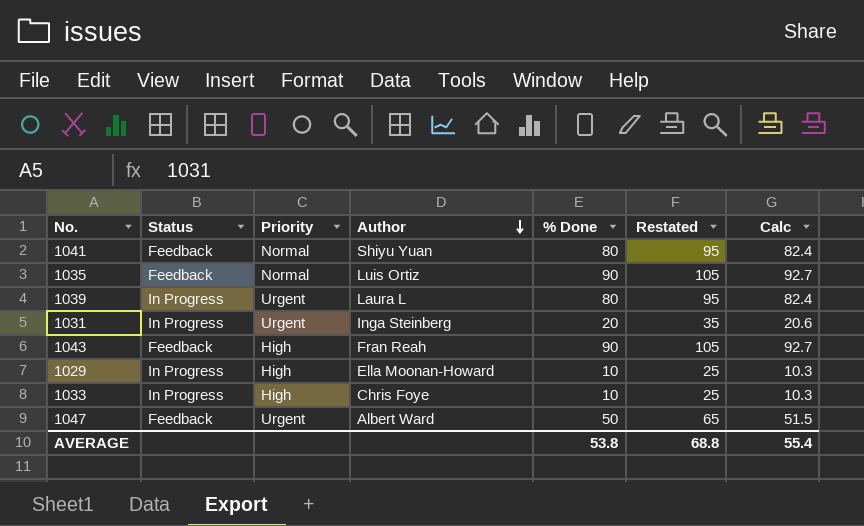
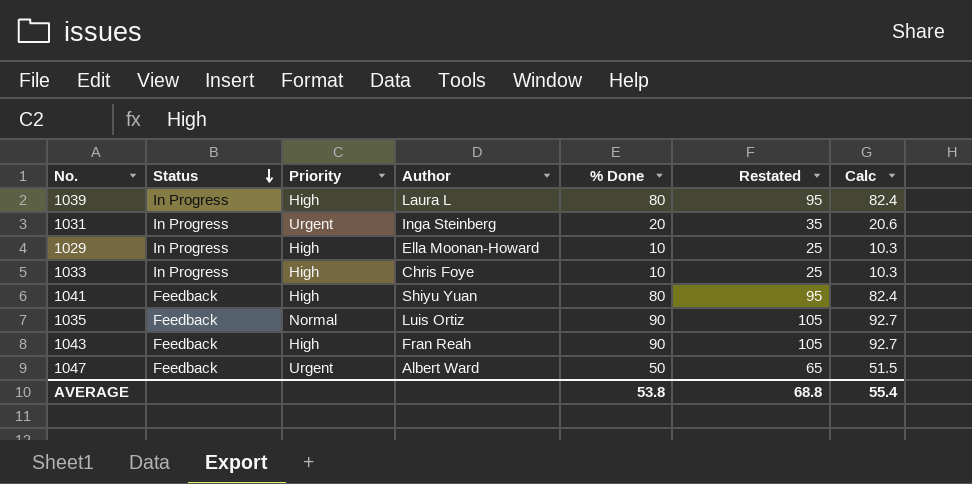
row order: Author descending -> Status descending
1039 | Priority: Urgent -> High
1041 | Priority: Normal -> High

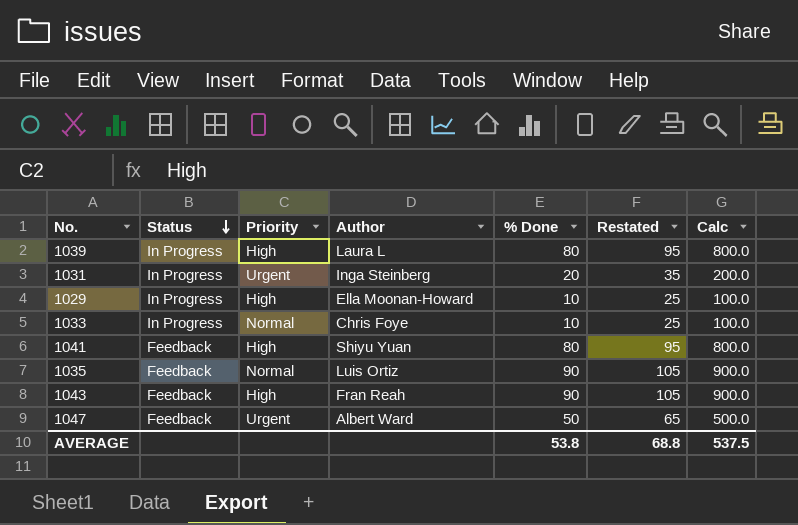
column Calc | formula: [% Done] * 1.03 -> [% Done] * 10
1033 | Priority: High -> Normal
AVERAGE | Calc: 55.4 -> 537.5

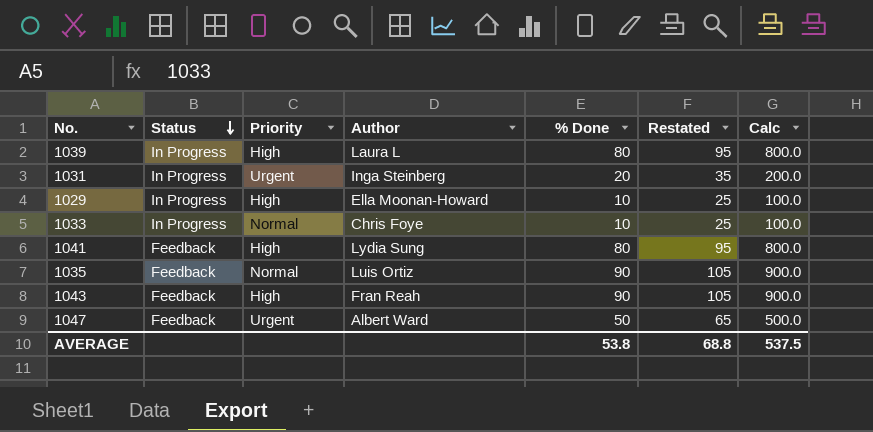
1041 | Author: Shiyu Yuan -> Lydia Sung

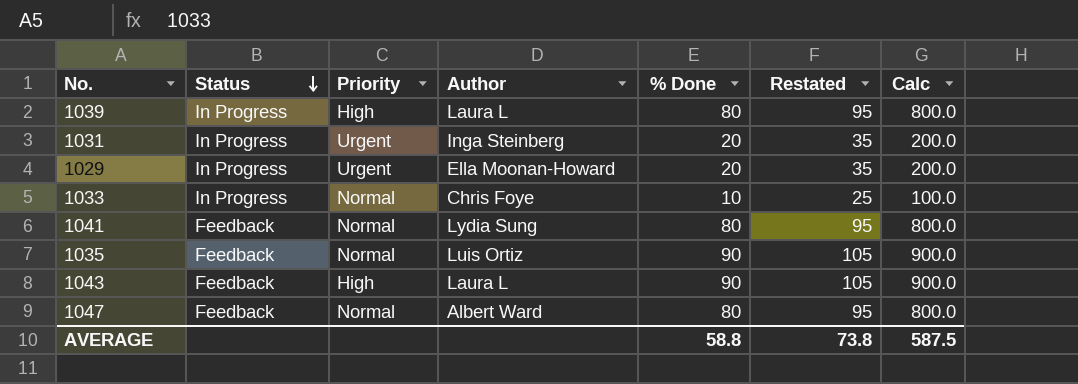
1029 | Priority: High -> Urgent
1029 | % Done: 10 -> 20
1029 | Restated: 25 -> 35
1029 | Calc: 100.0 -> 200.0
1041 | Priority: High -> Normal
1043 | Author: Fran Reah -> Laura L
1047 | Priority: Urgent -> Normal
1047 | % Done: 50 -> 80
1047 | Restated: 65 -> 95
1047 | Calc: 500.0 -> 800.0
AVERAGE | % Done: 53.8 -> 58.8
AVERAGE | Restated: 68.8 -> 73.8
AVERAGE | Calc: 537.5 -> 587.5

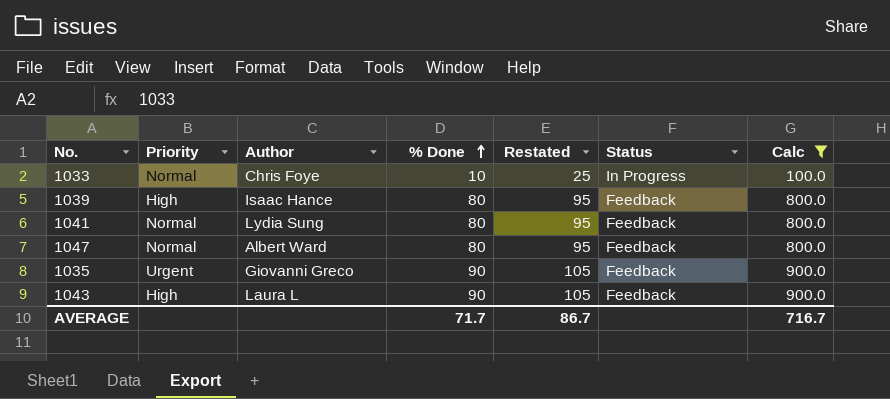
filter: none -> Calc != 200.0
row order: Status descending -> % Done ascending
column Status | position: 2 -> 6
1039 | Author: Laura L -> Isaac Hance
1039 | Status: In Progress -> Feedback
1035 | Priority: Normal -> Urgent
1035 | Author: Luis Ortiz -> Giovanni Greco
AVERAGE | % Done: 58.8 -> 71.7
AVERAGE | Restated: 73.8 -> 86.7
AVERAGE | Calc: 587.5 -> 716.7

